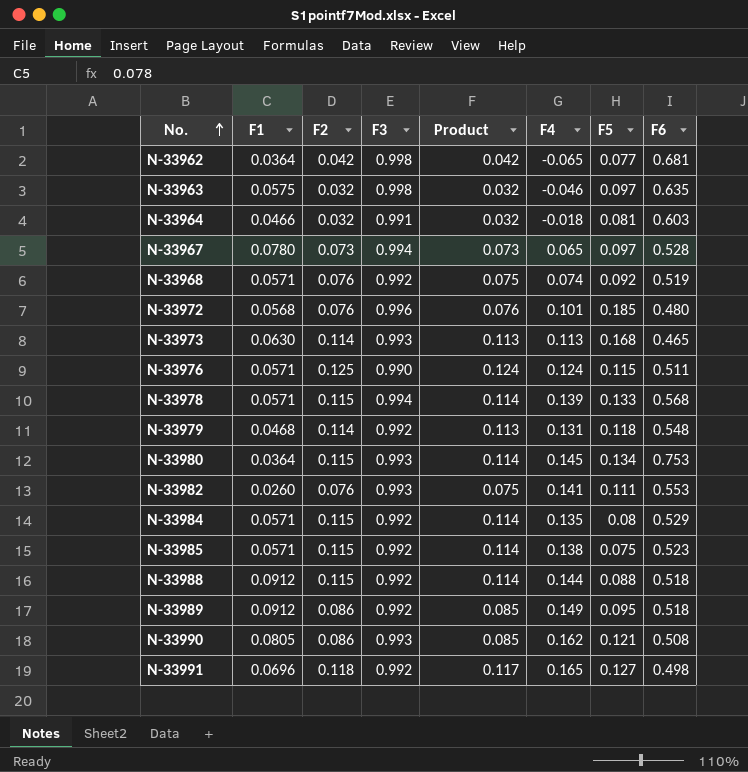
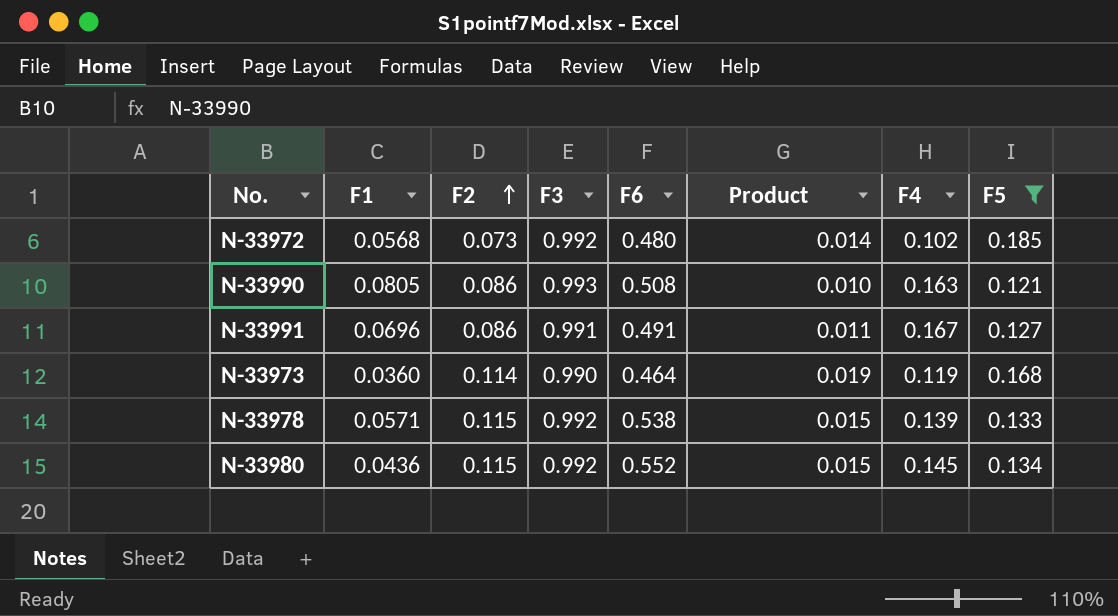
filter: none -> F5 >= 0.121
row order: No. ascending -> F2 ascending
column F6 | position: 8 -> 5
column Product | formula: [F2] * [F3] -> [F2] * [F5]
N-33972 | F2: 0.076 -> 0.073
N-33972 | F3: 0.996 -> 0.992
N-33972 | F4: 0.101 -> 0.102
N-33990 | F4: 0.162 -> 0.163
N-33991 | F2: 0.118 -> 0.086
N-33991 | F3: 0.992 -> 0.991
N-33991 | F6: 0.498 -> 0.491
N-33991 | F4: 0.165 -> 0.167
N-33973 | F1: 0.0630 -> 0.0360
N-33973 | F3: 0.993 -> 0.990
N-33973 | F6: 0.465 -> 0.464
N-33973 | F4: 0.113 -> 0.119
N-33978 | F3: 0.994 -> 0.992
N-33978 | F6: 0.568 -> 0.538
N-33980 | F1: 0.0364 -> 0.0436
N-33980 | F3: 0.993 -> 0.992
N-33980 | F6: 0.753 -> 0.552

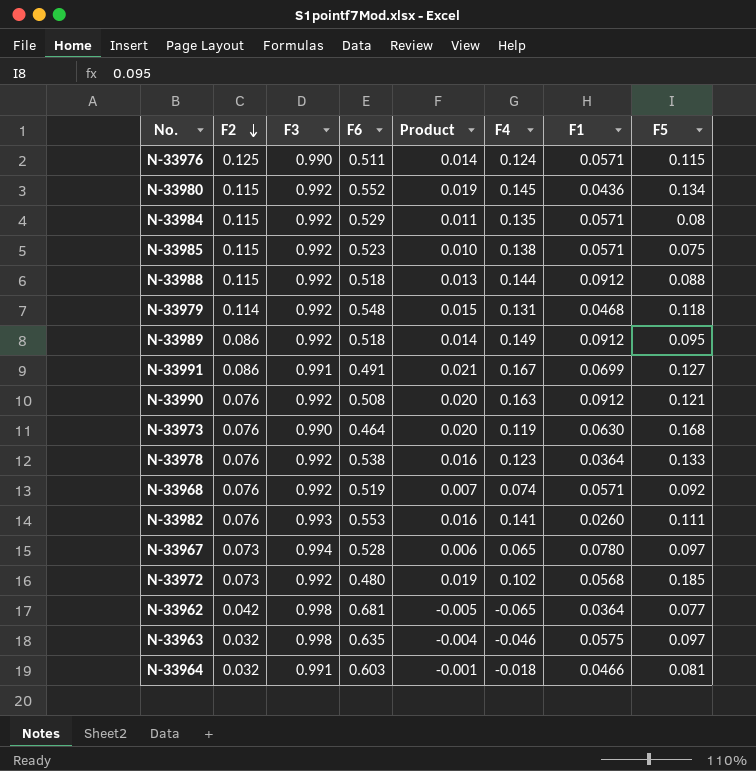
filter: F5 >= 0.121 -> none
row order: F2 ascending -> F2 descending
column Product | formula: [F2] * [F5] -> [F4] * [F5]
column F1 | position: 2 -> 7
N-33991 | F1: 0.0696 -> 0.0699
N-33990 | F2: 0.086 -> 0.076
N-33990 | F3: 0.993 -> 0.992
N-33990 | F1: 0.0805 -> 0.0912
N-33973 | F2: 0.114 -> 0.076
N-33973 | F1: 0.0360 -> 0.0630
N-33978 | F2: 0.115 -> 0.076
N-33978 | F4: 0.139 -> 0.123
N-33978 | F1: 0.0571 -> 0.0364

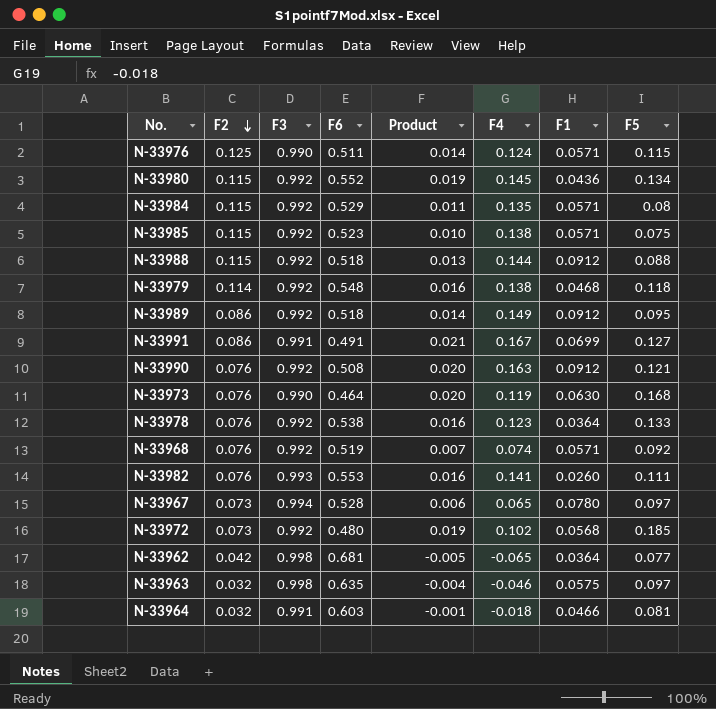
N-33979 | Product: 0.015 -> 0.016
N-33979 | F4: 0.131 -> 0.138

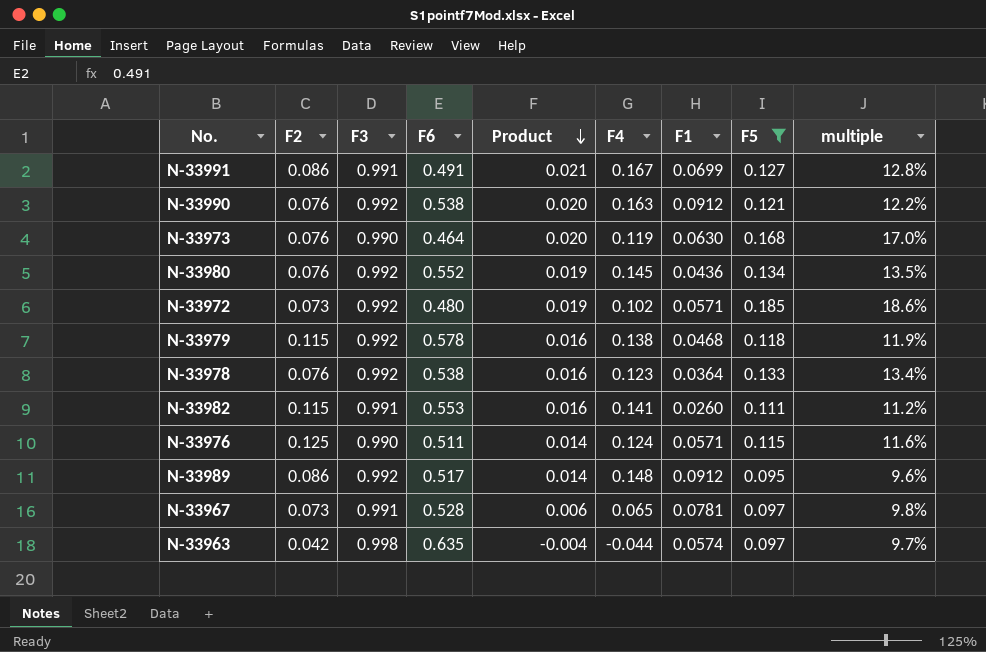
filter: none -> F5 >= 0.095
row order: F2 descending -> Product descending
column multiple | formula: none -> [F5] / [F3]
N-33990 | F6: 0.508 -> 0.538
N-33980 | F2: 0.115 -> 0.076
N-33972 | F1: 0.0568 -> 0.0571
N-33979 | F2: 0.114 -> 0.115
N-33979 | F6: 0.548 -> 0.578
N-33982 | F2: 0.076 -> 0.115
N-33982 | F3: 0.993 -> 0.991
N-33989 | F6: 0.518 -> 0.517
N-33989 | F4: 0.149 -> 0.148
N-33967 | F3: 0.994 -> 0.991
N-33967 | F1: 0.0780 -> 0.0781
N-33963 | F2: 0.032 -> 0.042
N-33963 | F4: -0.046 -> -0.044
N-33963 | F1: 0.0575 -> 0.0574

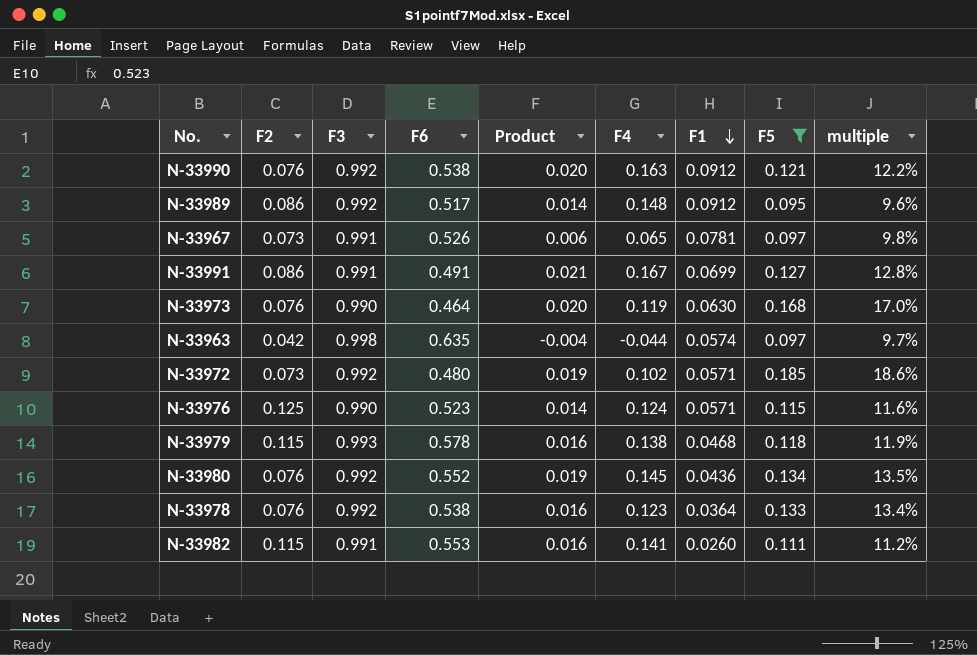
row order: Product descending -> F1 descending
N-33967 | F6: 0.528 -> 0.526
N-33976 | F6: 0.511 -> 0.523
N-33979 | F3: 0.992 -> 0.993

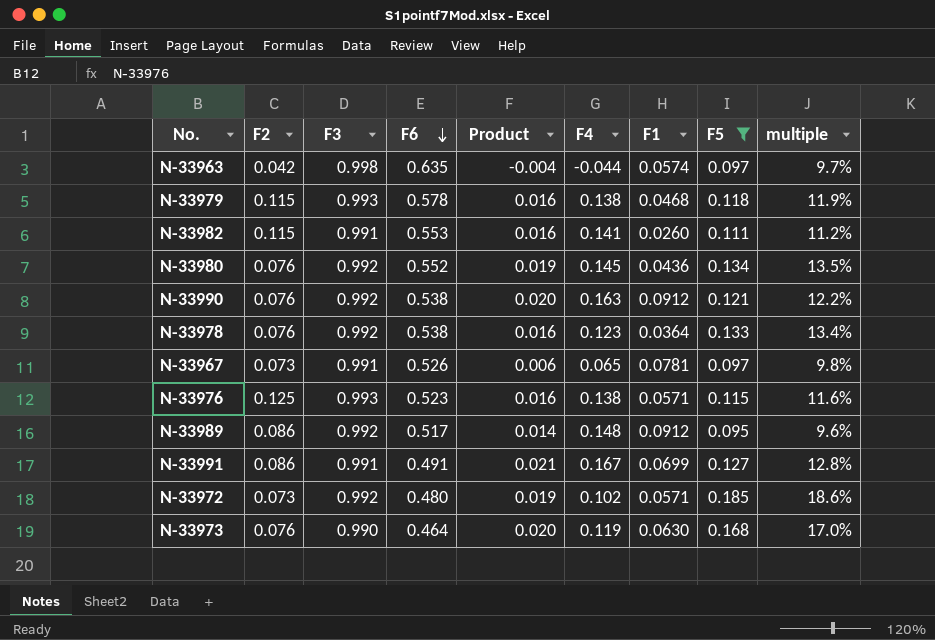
row order: F1 descending -> F6 descending
N-33976 | F3: 0.990 -> 0.993
N-33976 | Product: 0.014 -> 0.016
N-33976 | F4: 0.124 -> 0.138

